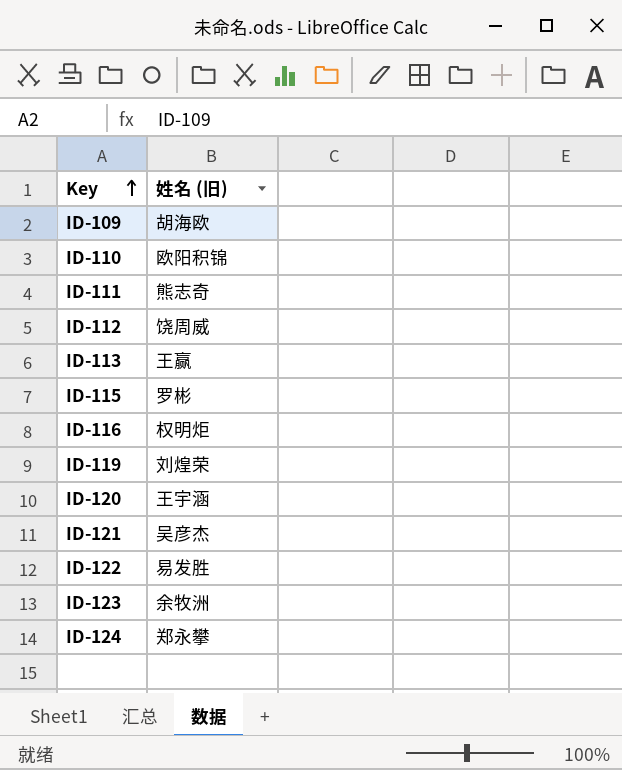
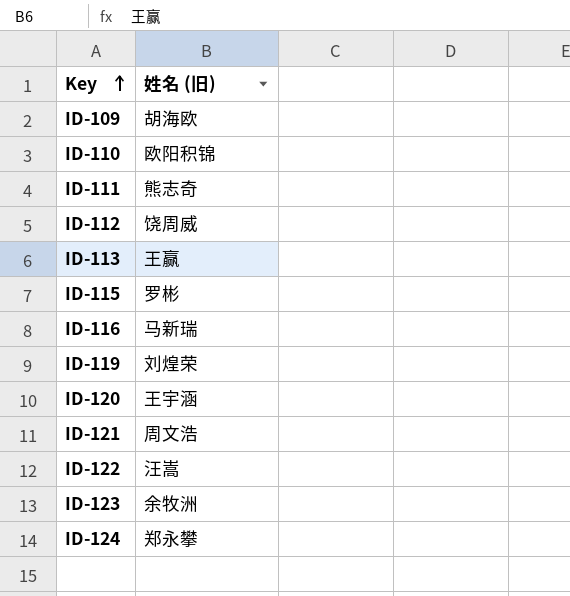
ID-116 | 姓名 (旧): 权明炬 -> 马新瑞
ID-121 | 姓名 (旧): 吴彦杰 -> 周文浩
ID-122 | 姓名 (旧): 易发胜 -> 汪嵩

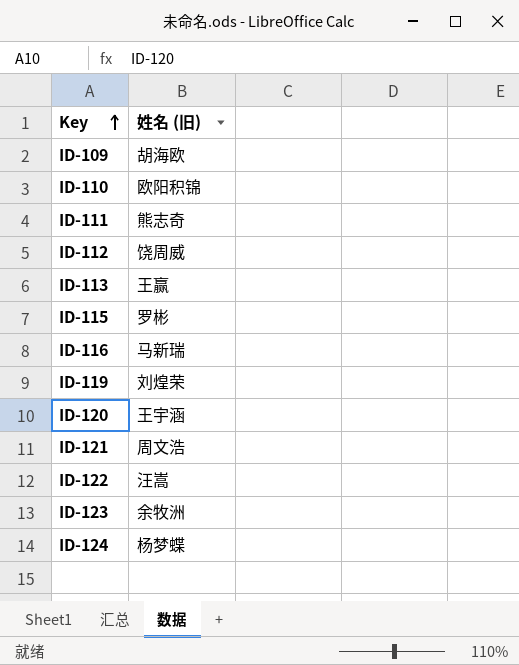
ID-124 | 姓名 (旧): 郑永攀 -> 杨梦蝶

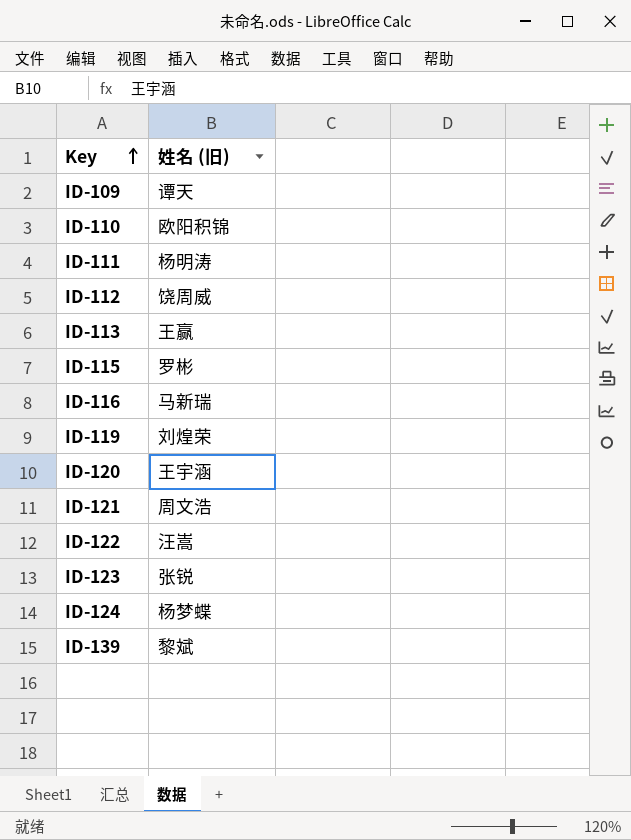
ID-109 | 姓名 (旧): 胡海欧 -> 谭天
ID-111 | 姓名 (旧): 熊志奇 -> 杨明涛
ID-123 | 姓名 (旧): 余牧洲 -> 张锐
row ID-139: none -> 黎斌

